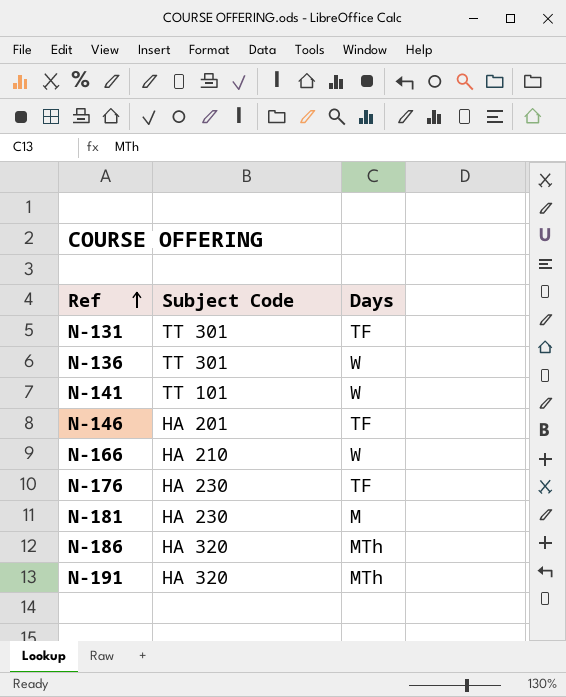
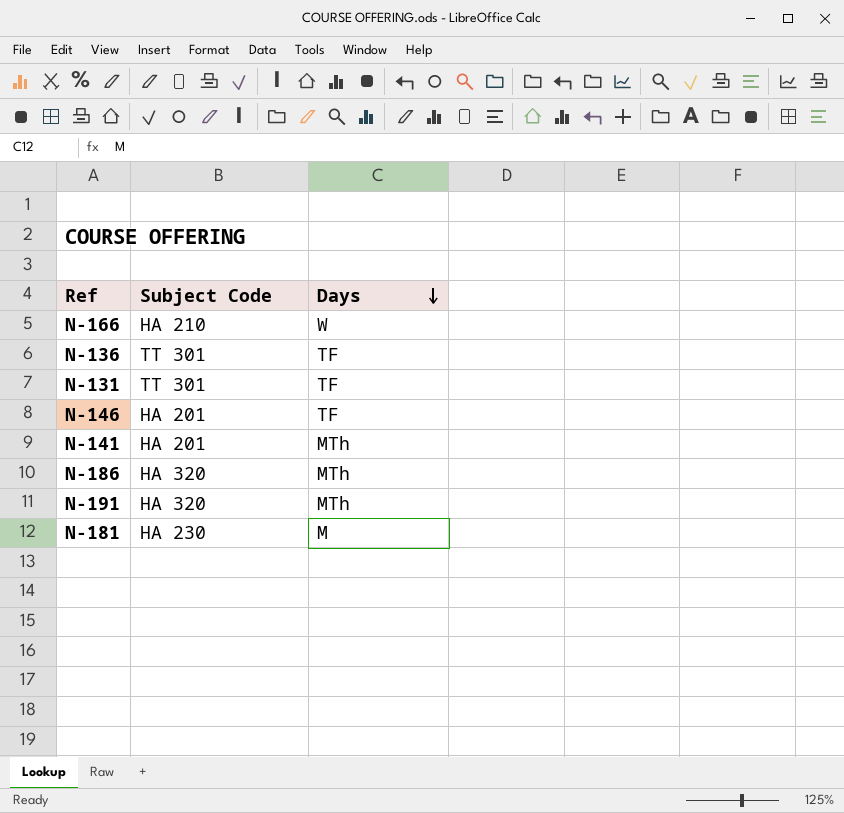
row order: Ref ascending -> Days descending
row N-176: HA 230 | TF -> none
N-136 | Days: W -> TF
N-141 | Subject Code: TT 101 -> HA 201
N-141 | Days: W -> MTh

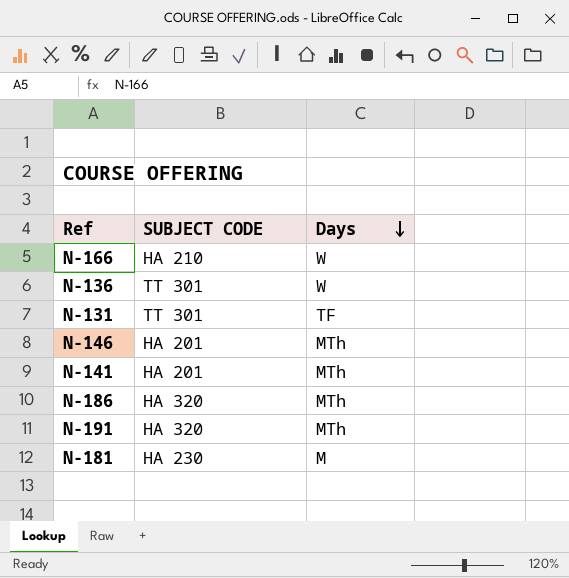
column name: Subject Code -> SUBJECT CODE
N-136 | Days: TF -> W
N-146 | Days: TF -> MTh

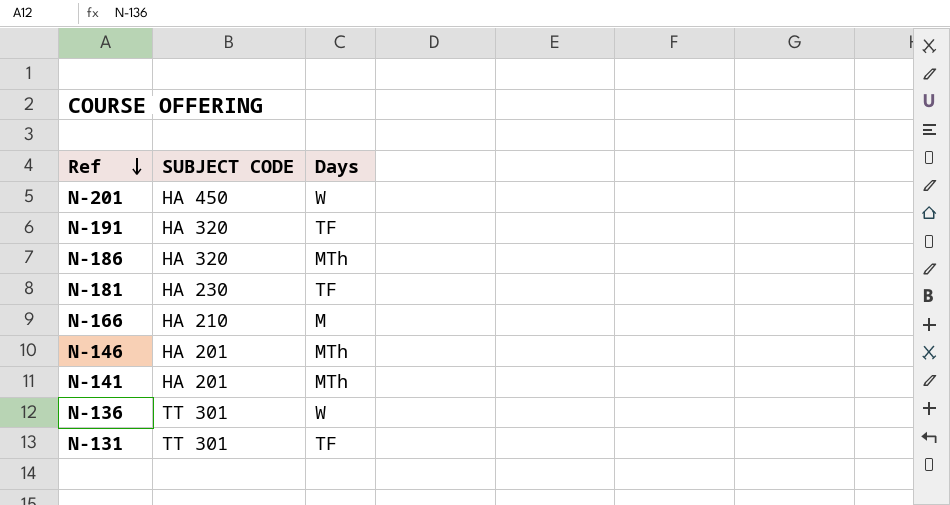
row order: Days descending -> Ref descending
row N-201: none -> HA 450 | W
N-191 | Days: MTh -> TF
N-181 | Days: M -> TF
N-166 | Days: W -> M

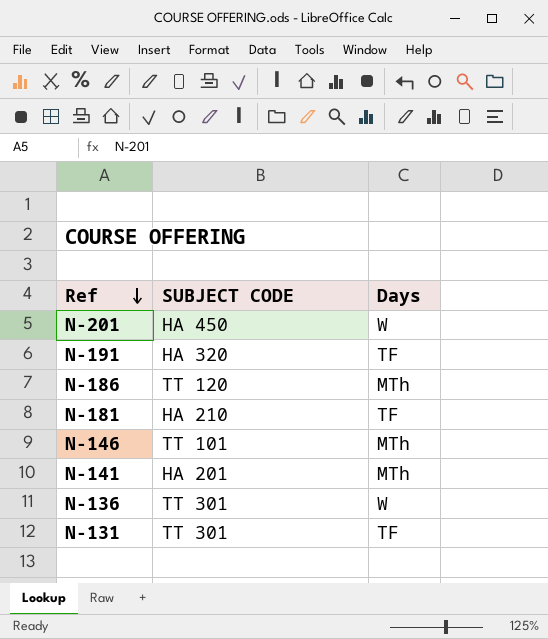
row N-166: HA 210 | M -> none
N-186 | SUBJECT CODE: HA 320 -> TT 120
N-181 | SUBJECT CODE: HA 230 -> HA 210
N-146 | SUBJECT CODE: HA 201 -> TT 101

